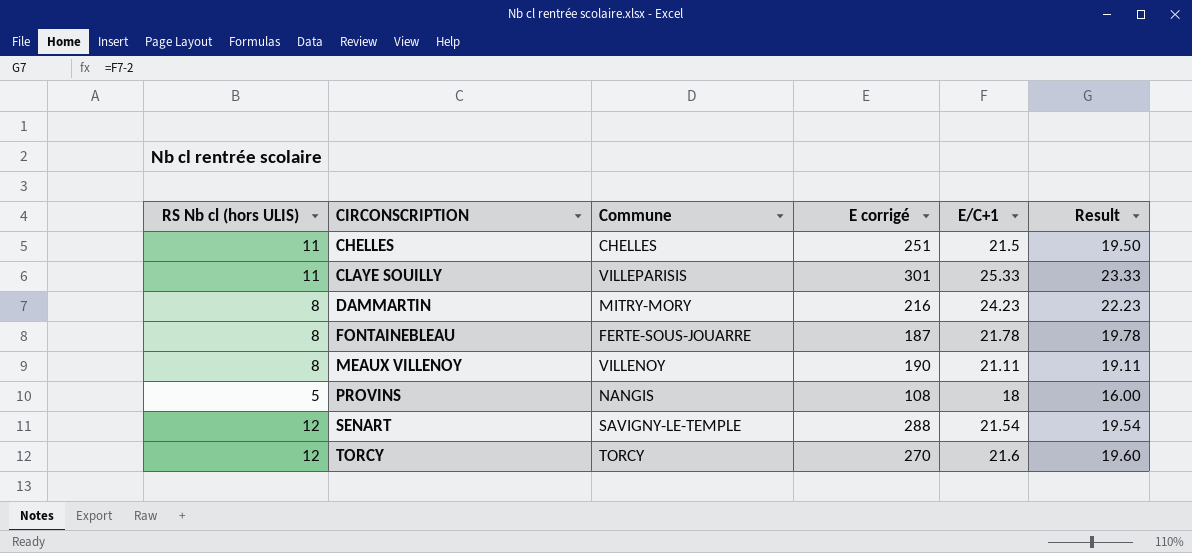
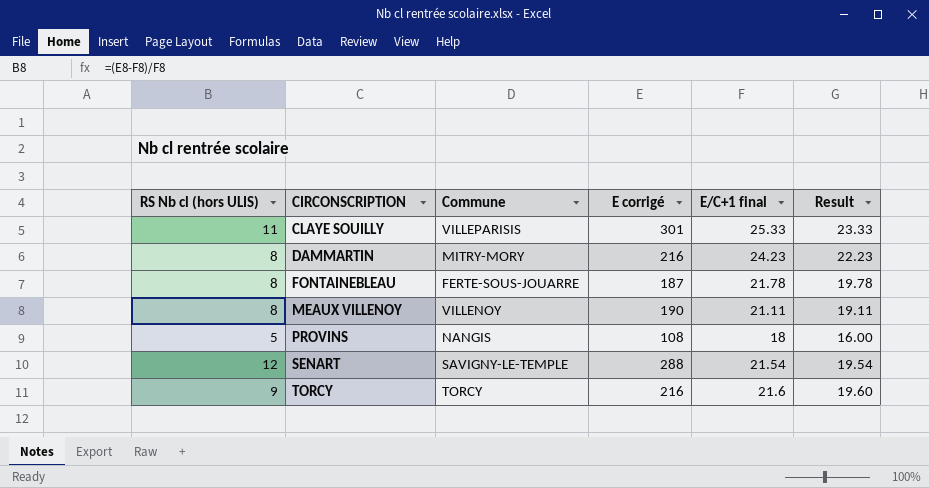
column name: E/C+1 -> E/C+1 final
row CHELLES: 11 | CHELLES | 251 | 21.5 | 19.50 -> none
TORCY | RS Nb cl (hors ULIS): 12 -> 9
TORCY | E corrigé: 270 -> 216

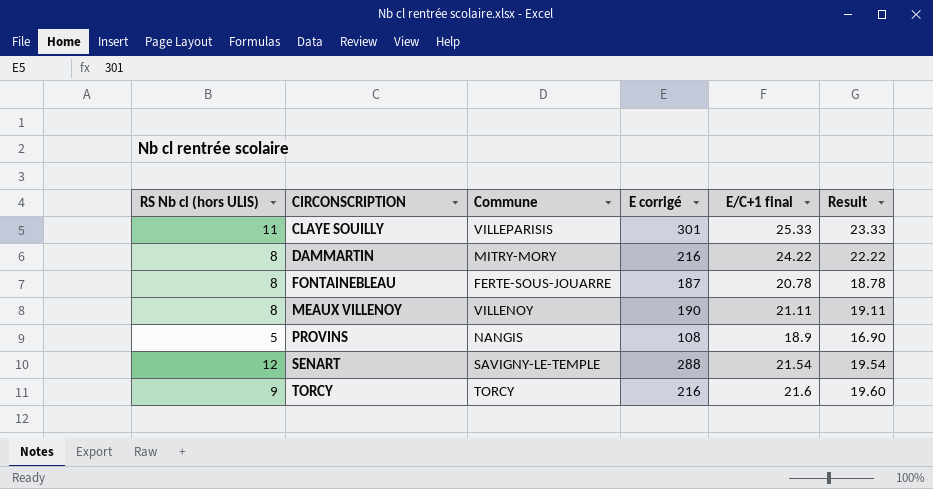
DAMMARTIN | E/C+1 final: 24.23 -> 24.22
DAMMARTIN | Result: 22.23 -> 22.22
FONTAINEBLEAU | E/C+1 final: 21.78 -> 20.78
FONTAINEBLEAU | Result: 19.78 -> 18.78
PROVINS | E/C+1 final: 18 -> 18.9
PROVINS | Result: 16.00 -> 16.90

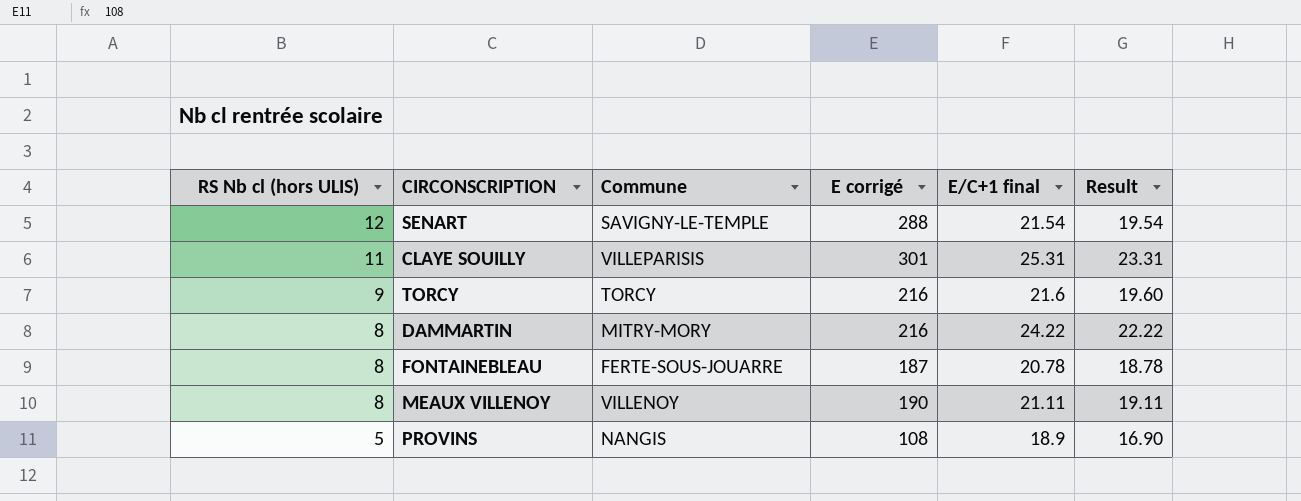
row order: CIRCONSCRIPTION ascending -> RS Nb cl (hors ULIS) descending
CLAYE SOUILLY | E/C+1 final: 25.33 -> 25.31
CLAYE SOUILLY | Result: 23.33 -> 23.31

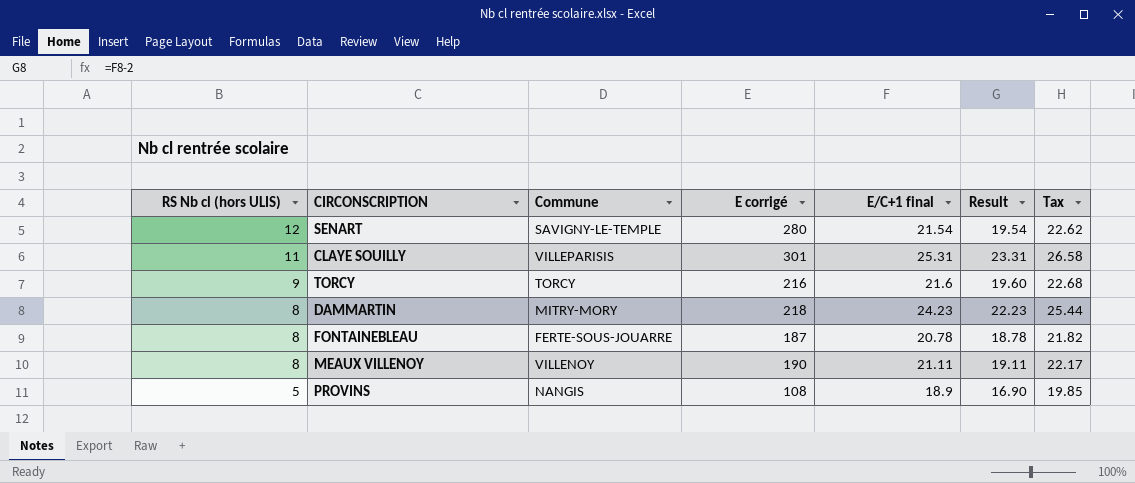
column Tax | formula: none -> [E/C+1 final] * 1.05
SENART | E corrigé: 288 -> 280
DAMMARTIN | E corrigé: 216 -> 218
DAMMARTIN | E/C+1 final: 24.22 -> 24.23
DAMMARTIN | Result: 22.22 -> 22.23

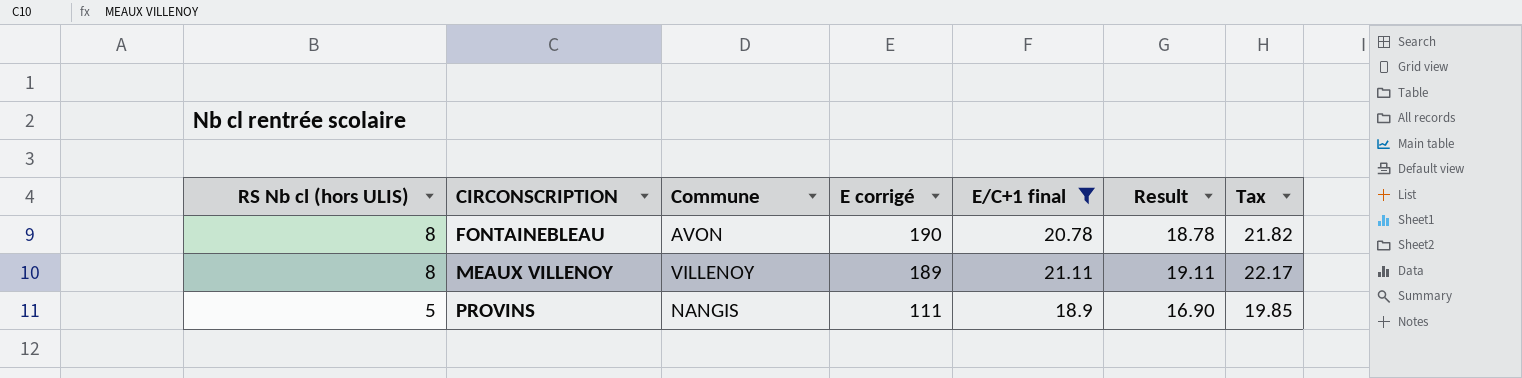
filter: none -> E/C+1 final <= 21.11
FONTAINEBLEAU | Commune: FERTE-SOUS-JOUARRE -> AVON
FONTAINEBLEAU | E corrigé: 187 -> 190
MEAUX VILLENOY | E corrigé: 190 -> 189
PROVINS | E corrigé: 108 -> 111

